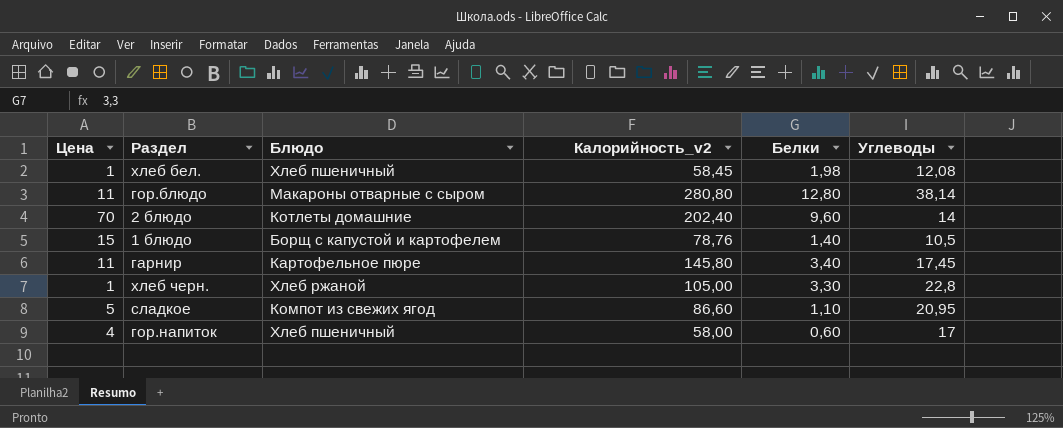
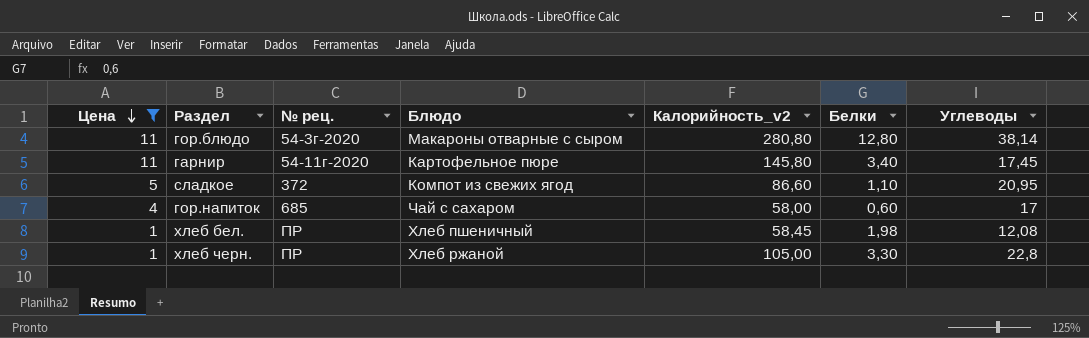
filter: none -> Цена <= 11
row order: none -> Цена descending
column № рец. | position: none -> 3
гор.напиток | Блюдо: Хлеб пшеничный -> Чай с сахаром

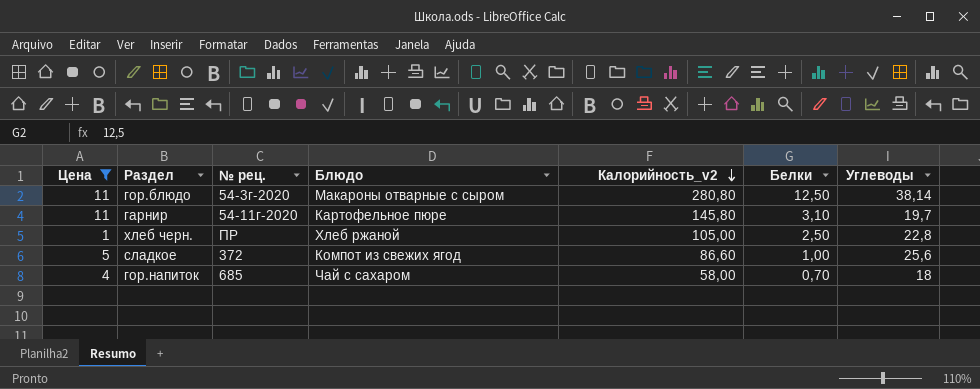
row order: Цена descending -> Калорийность_v2 descending
row хлеб бел.: 1 | ПР | Хлеб пшеничный | 58,45 | 1,98 | 12,08 -> none
гор.блюдо | Белки: 12,80 -> 12,50
гарнир | Белки: 3,40 -> 3,10
гарнир | Углеводы: 17,45 -> 19,7
хлеб черн. | Белки: 3,30 -> 2,50
сладкое | Белки: 1,10 -> 1,00
сладкое | Углеводы: 20,95 -> 25,6
гор.напиток | Белки: 0,60 -> 0,70
гор.напиток | Углеводы: 17 -> 18

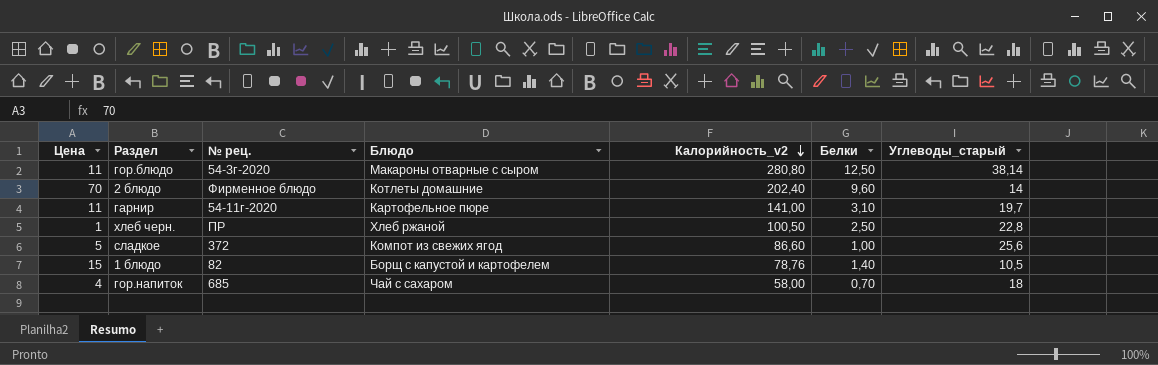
filter: Цена <= 11 -> none
column name: Углеводы -> Углеводы_старый
гарнир | Калорийность_v2: 145,80 -> 141,00
хлеб черн. | Калорийность_v2: 105,00 -> 100,50

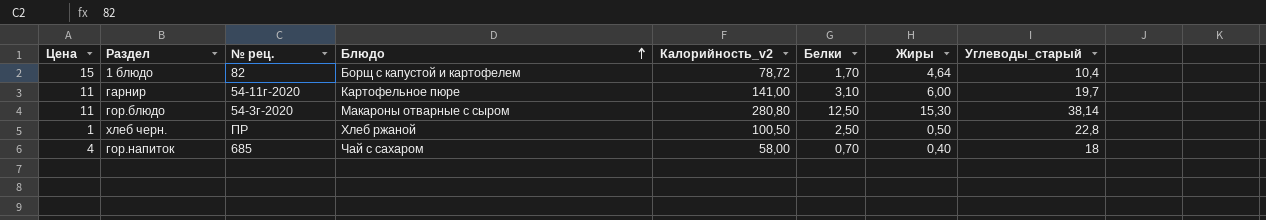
row order: Калорийность_v2 descending -> Блюдо ascending
column Жиры | position: none -> 7
row 2 блюдо: 70 | Фирменное блюдо | Котлеты домашние | 202,40 | 9,60 | 14 -> none
row сладкое: 5 | 372 | Компот из свежих ягод | 86,60 | 1,00 | 25,6 -> none
1 блюдо | Калорийность_v2: 78,76 -> 78,72
1 блюдо | Белки: 1,40 -> 1,70
1 блюдо | Углеводы_старый: 10,5 -> 10,4

